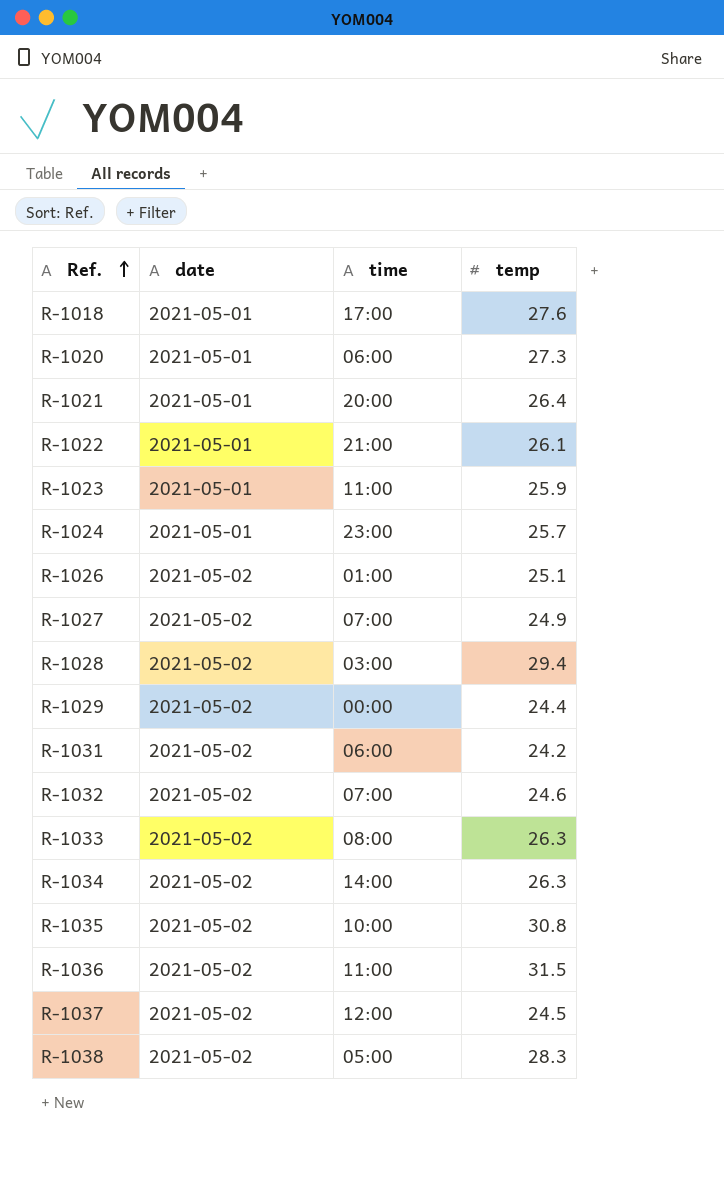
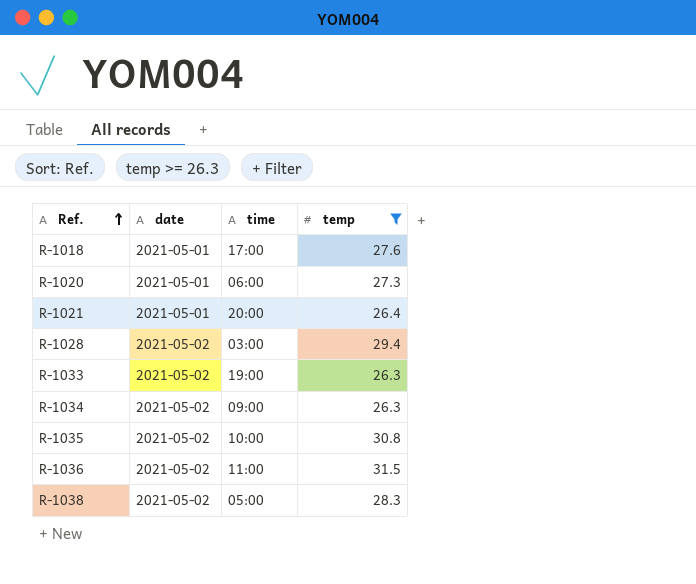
filter: none -> temp >= 26.3
R-1033 | time: 08:00 -> 19:00
R-1034 | time: 14:00 -> 09:00

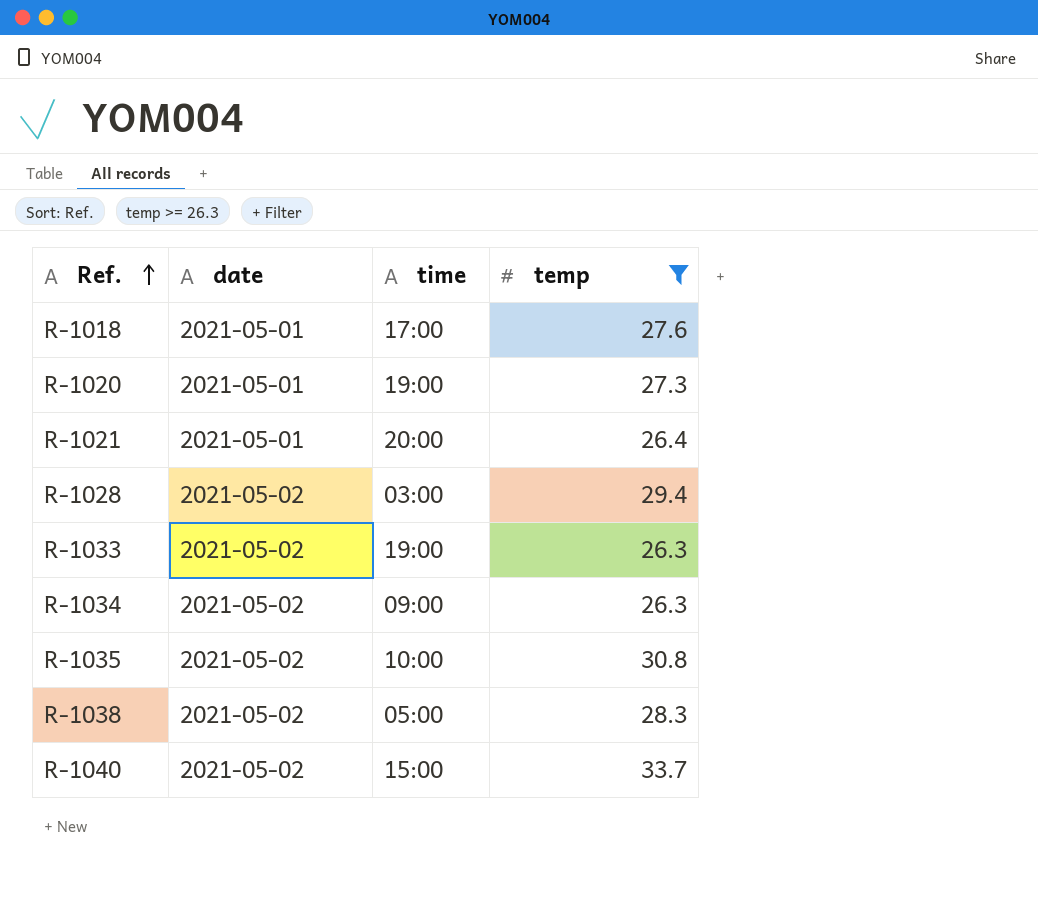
row R-1036: 2021-05-02 | 11:00 | 31.5 -> none
R-1020 | time: 06:00 -> 19:00
row R-1040: none -> 2021-05-02 | 15:00 | 33.7

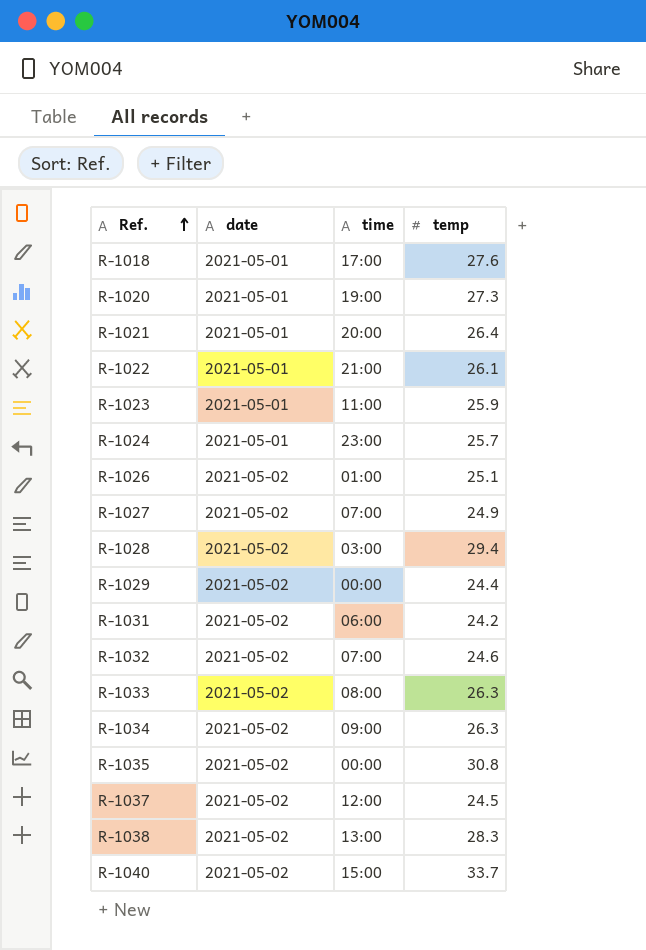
filter: temp >= 26.3 -> none
R-1033 | time: 19:00 -> 08:00
R-1035 | time: 10:00 -> 00:00
R-1038 | time: 05:00 -> 13:00

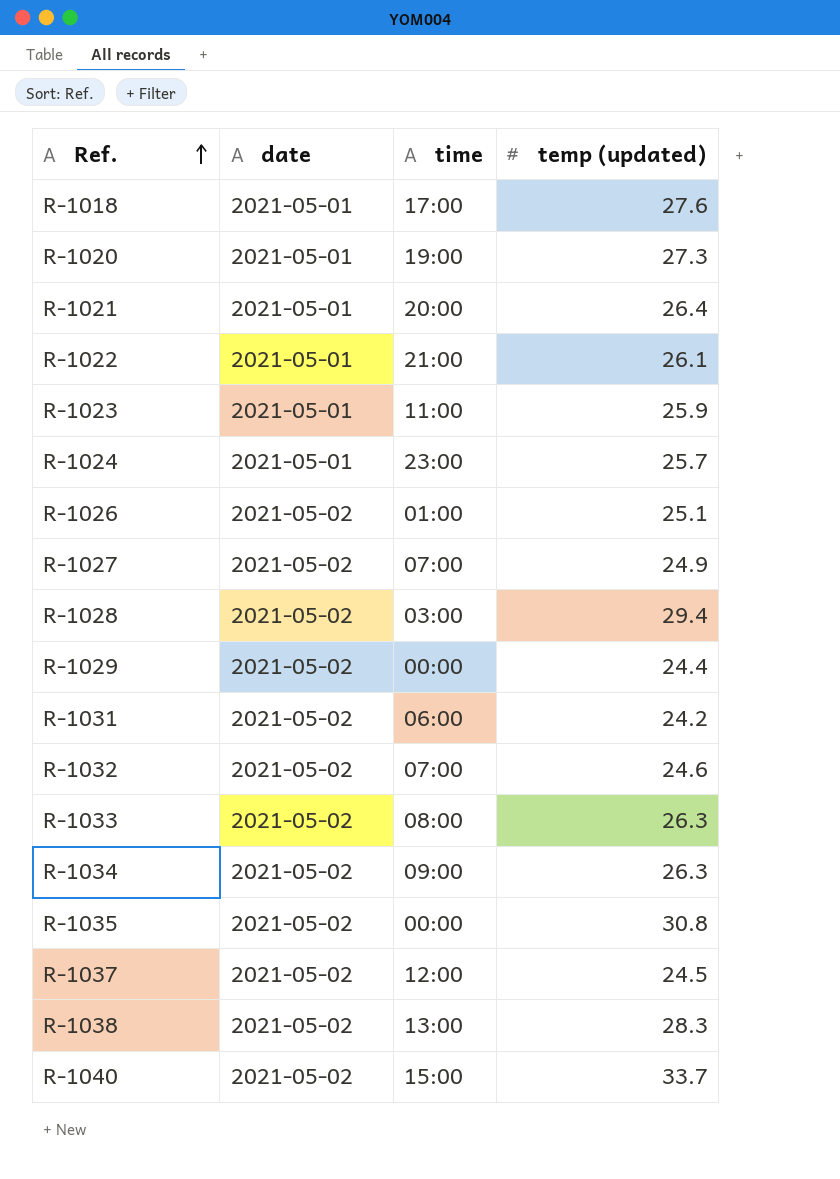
column name: temp -> temp (updated)

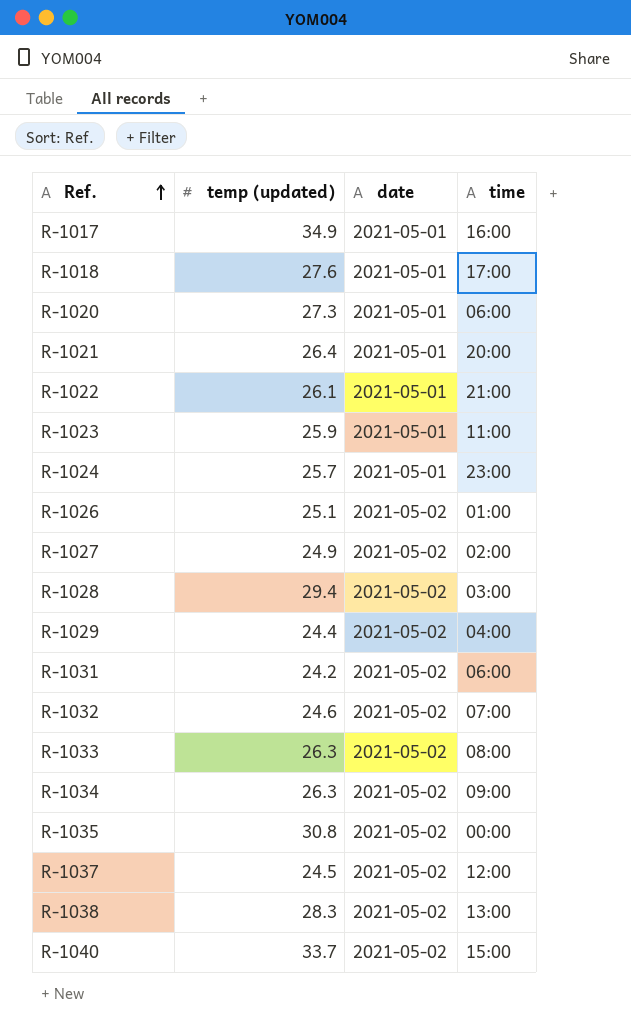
column temp (updated) | position: 4 -> 2
row R-1017: none -> 34.9 | 2021-05-01 | 16:00
R-1020 | time: 19:00 -> 06:00
R-1027 | time: 07:00 -> 02:00
R-1029 | time: 00:00 -> 04:00

